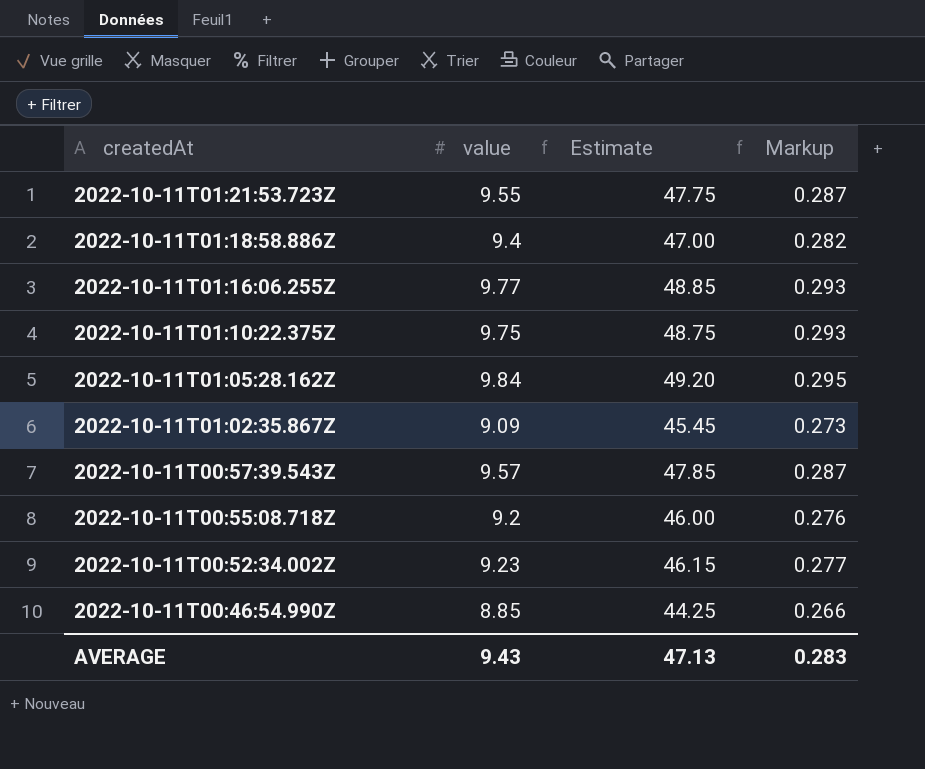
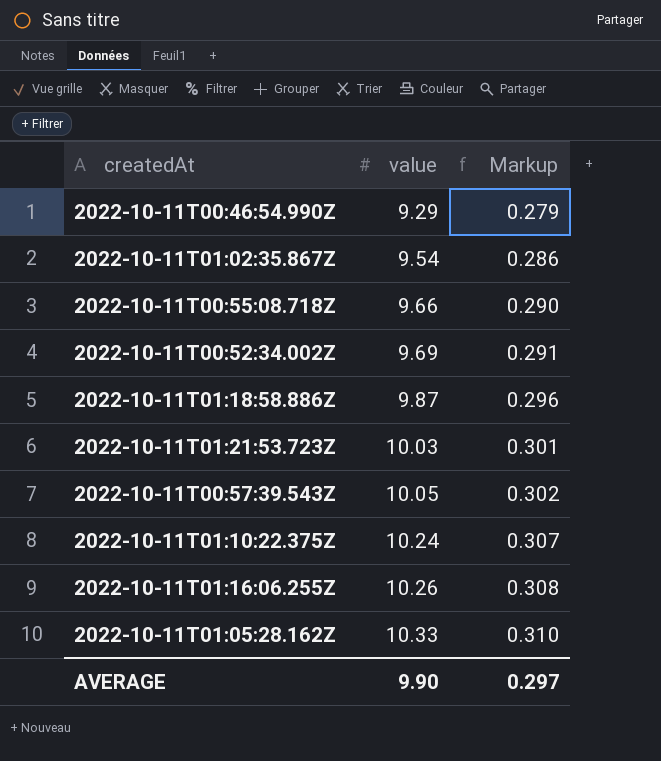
row order: createdAt descending -> value ascending
column Estimate | formula: [value] * 5 -> none
2022-10-11T00:46:54.990Z | value: 8.85 -> 9.29
2022-10-11T00:46:54.990Z | Markup: 0.266 -> 0.279
2022-10-11T01:02:35.867Z | value: 9.09 -> 9.54
2022-10-11T01:02:35.867Z | Markup: 0.273 -> 0.286
2022-10-11T00:55:08.718Z | value: 9.2 -> 9.66
2022-10-11T00:55:08.718Z | Markup: 0.276 -> 0.290
2022-10-11T00:52:34.002Z | value: 9.23 -> 9.69
2022-10-11T00:52:34.002Z | Markup: 0.277 -> 0.291
2022-10-11T01:18:58.886Z | value: 9.4 -> 9.87
2022-10-11T01:18:58.886Z | Markup: 0.282 -> 0.296
2022-10-11T01:21:53.723Z | value: 9.55 -> 10.03
2022-10-11T01:21:53.723Z | Markup: 0.287 -> 0.301
2022-10-11T00:57:39.543Z | value: 9.57 -> 10.05
2022-10-11T00:57:39.543Z | Markup: 0.287 -> 0.302
2022-10-11T01:10:22.375Z | value: 9.75 -> 10.24
2022-10-11T01:10:22.375Z | Markup: 0.293 -> 0.307
2022-10-11T01:16:06.255Z | value: 9.77 -> 10.26
2022-10-11T01:16:06.255Z | Markup: 0.293 -> 0.308
2022-10-11T01:05:28.162Z | value: 9.84 -> 10.33
2022-10-11T01:05:28.162Z | Markup: 0.295 -> 0.310
AVERAGE | value: 9.43 -> 9.90
AVERAGE | Markup: 0.283 -> 0.297

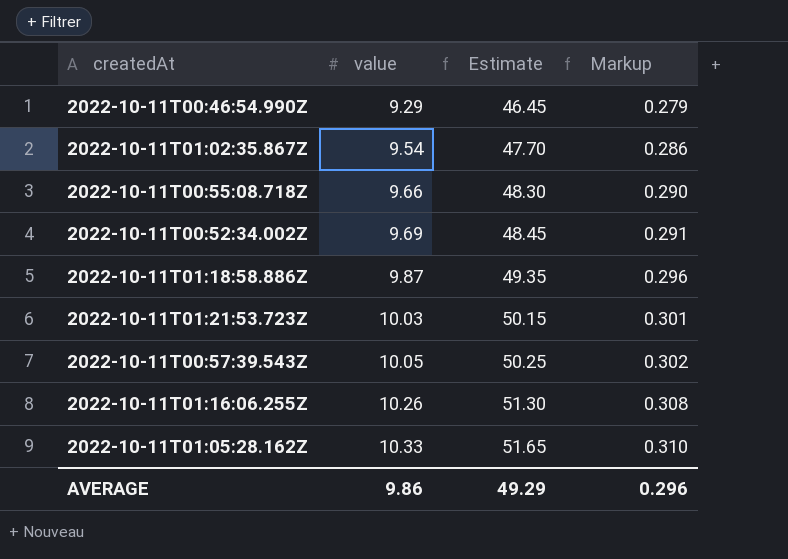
column Estimate | formula: none -> [value] * 5
row 2022-10-11T01:10:22.375Z: 10.24 | 0.307 -> none
AVERAGE | value: 9.90 -> 9.86
AVERAGE | Markup: 0.297 -> 0.296

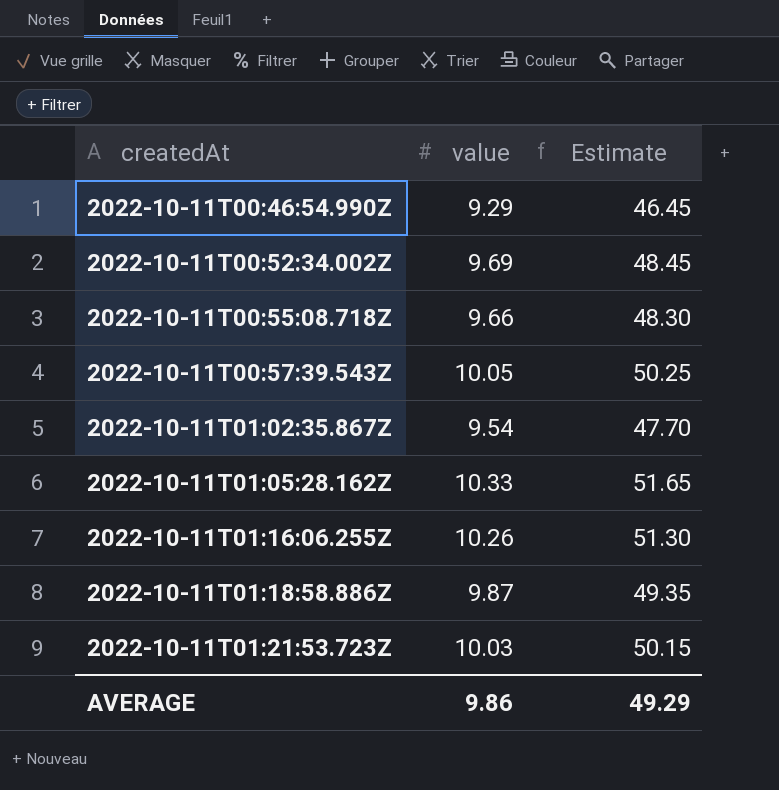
row order: value ascending -> createdAt ascending
column Markup | formula: [value] * 0.03 -> none

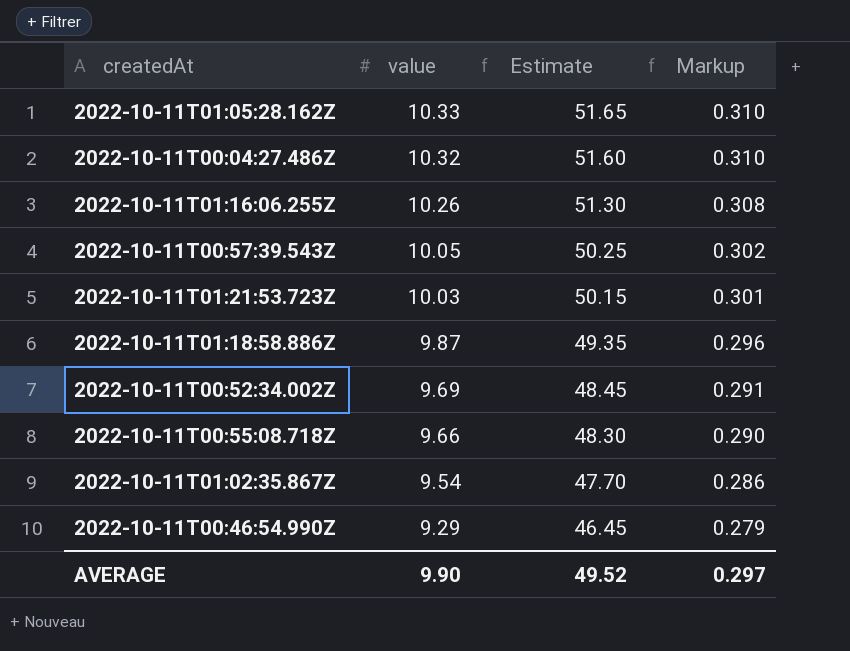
row order: createdAt ascending -> value descending
column Markup | formula: none -> [value] * 0.03
row 2022-10-11T00:04:27.486Z: none -> 10.32 | 51.60 | 0.310
AVERAGE | value: 9.86 -> 9.90
AVERAGE | Estimate: 49.29 -> 49.52

